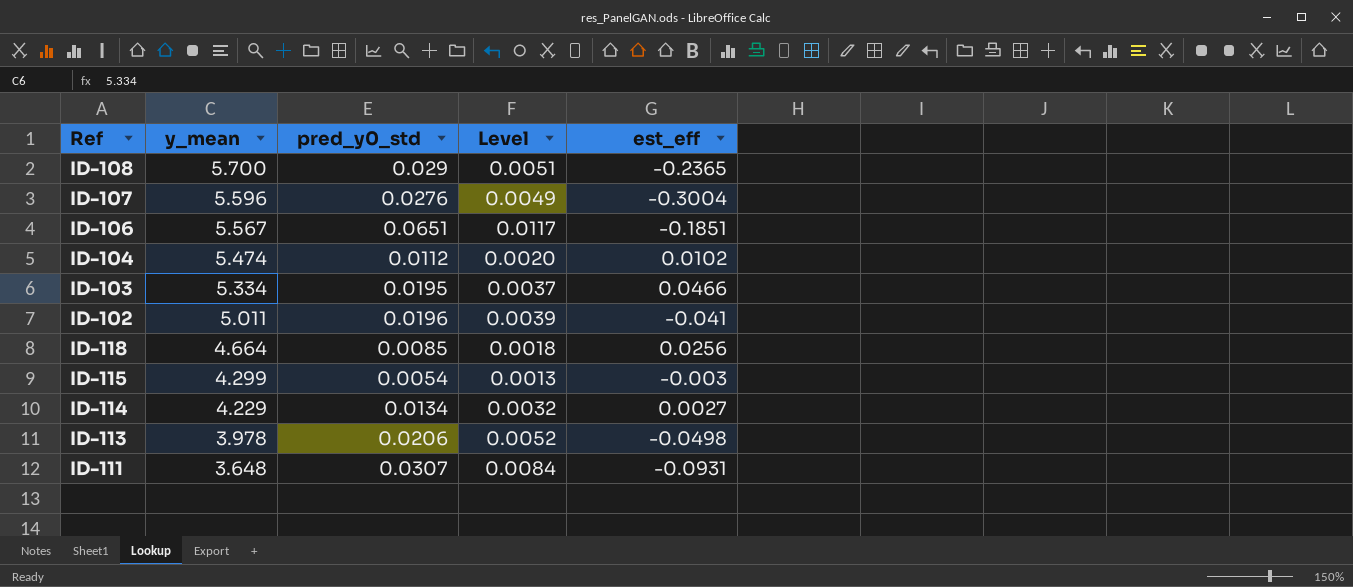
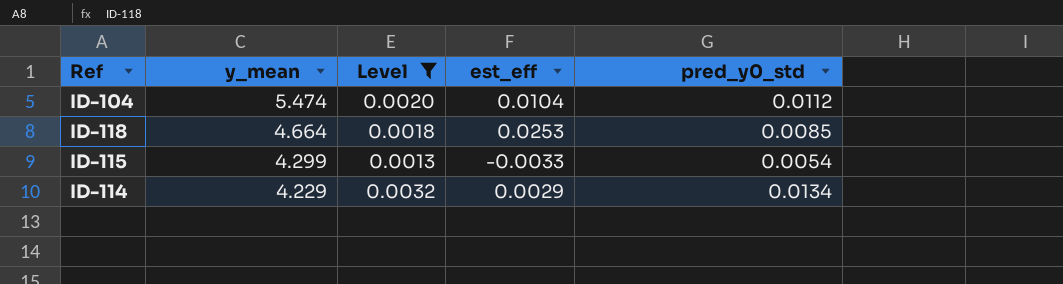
filter: none -> Level <= 0.0032
column pred_y0_std | position: 3 -> 5
ID-104 | est_eff: 0.0102 -> 0.0104
ID-118 | est_eff: 0.0256 -> 0.0253
ID-115 | est_eff: -0.003 -> -0.0033
ID-114 | est_eff: 0.0027 -> 0.0029

